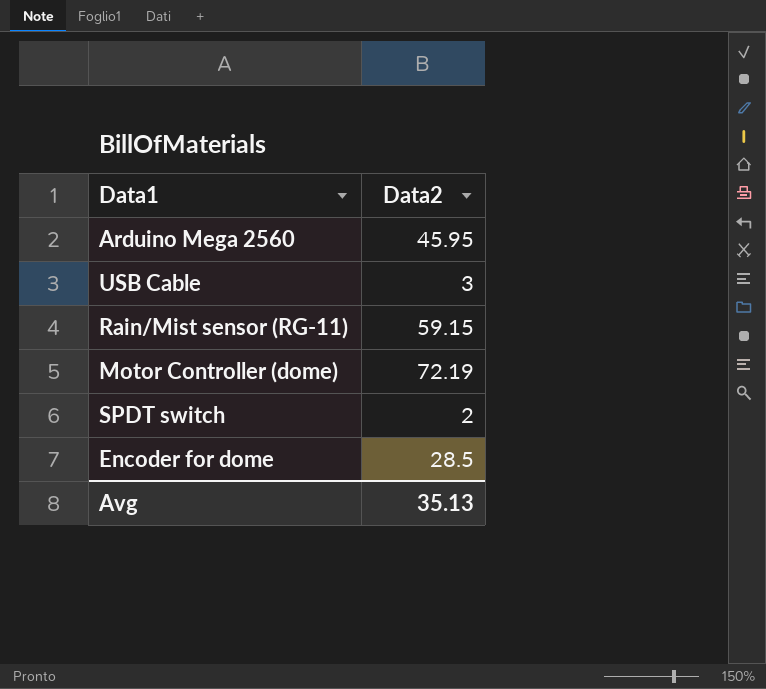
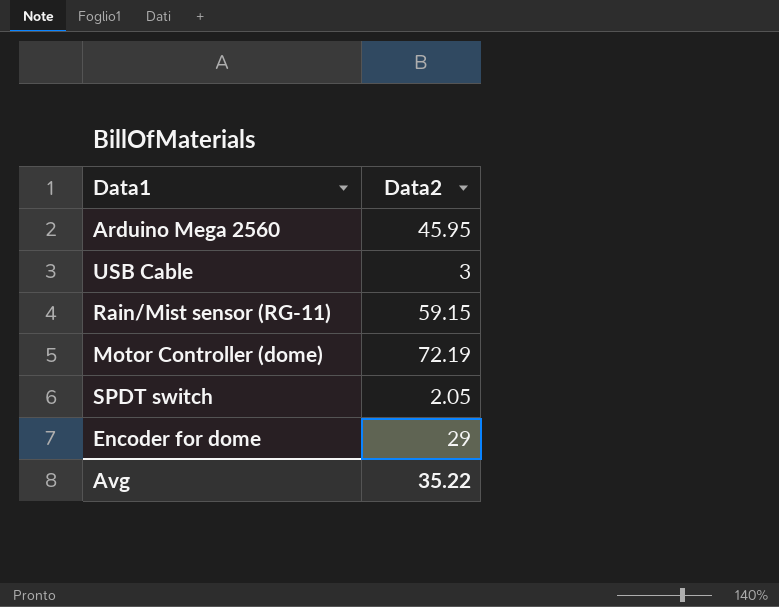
SPDT switch | Data2: 2 -> 2.05
Encoder for dome | Data2: 28.5 -> 29
Avg | Data2: 35.13 -> 35.22

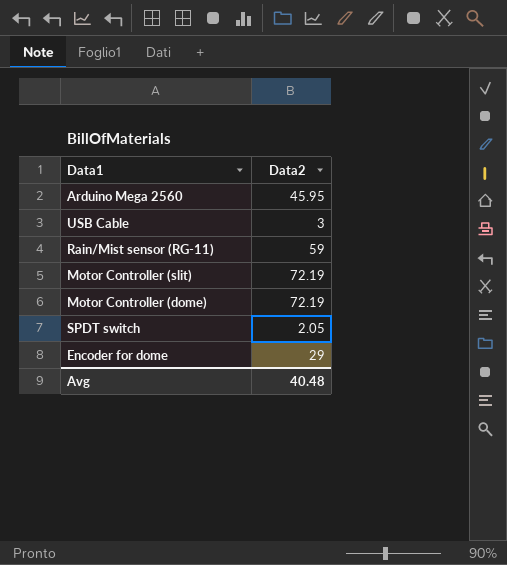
Rain/Mist sensor (RG-11) | Data2: 59.15 -> 59
row Motor Controller (slit): none -> 72.19
Avg | Data2: 35.22 -> 40.48

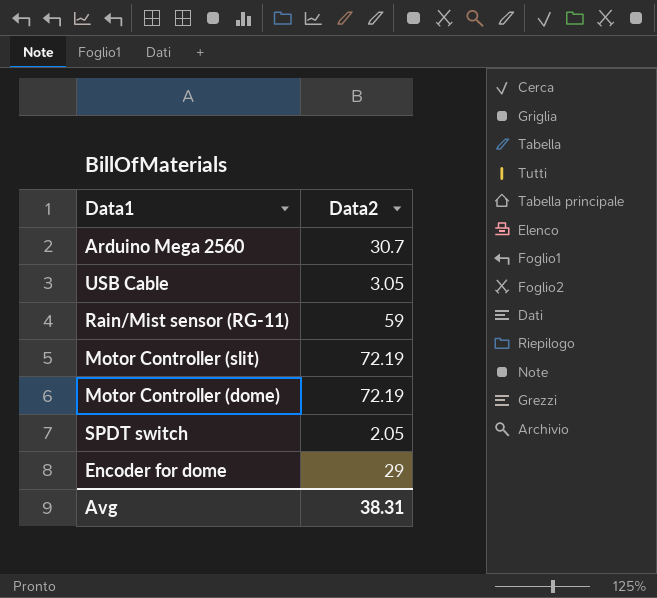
Arduino Mega 2560 | Data2: 45.95 -> 30.7
USB Cable | Data2: 3 -> 3.05
Avg | Data2: 40.48 -> 38.31

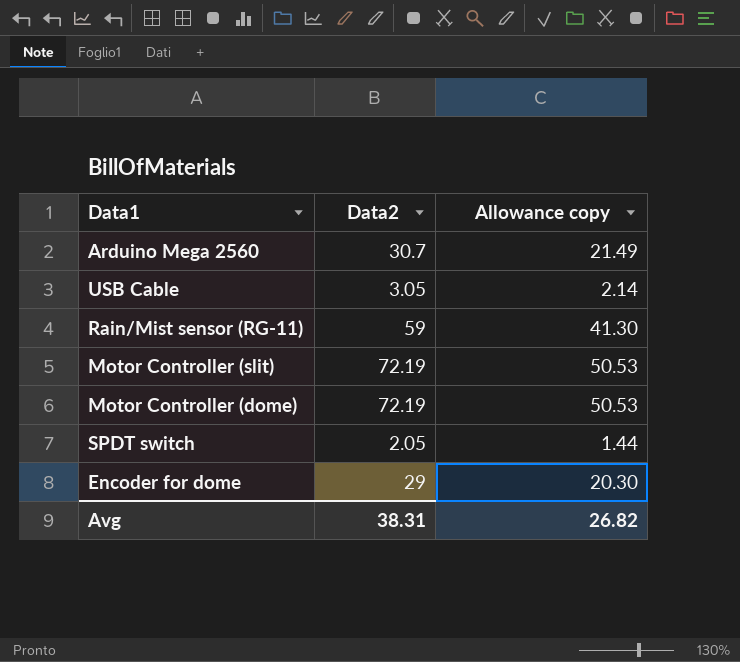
column Allowance copy | formula: none -> [Data2] * 0.7

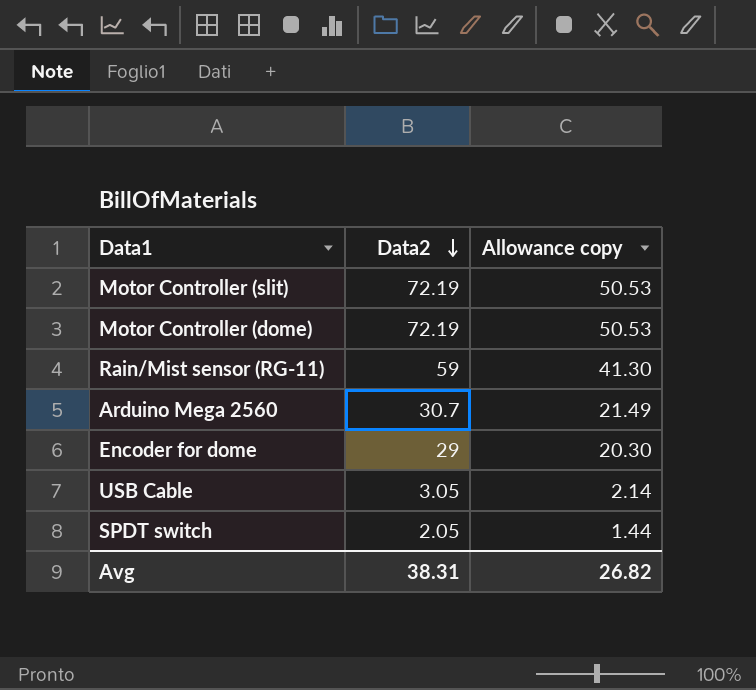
row order: none -> Data2 descending

